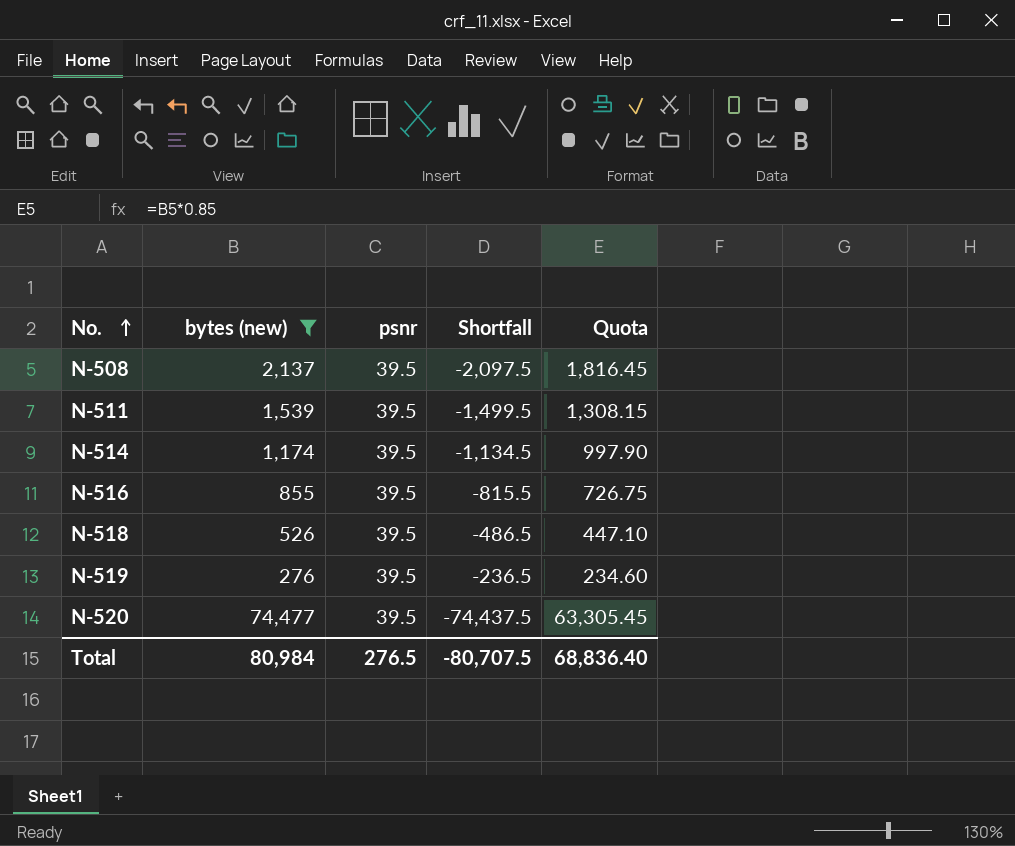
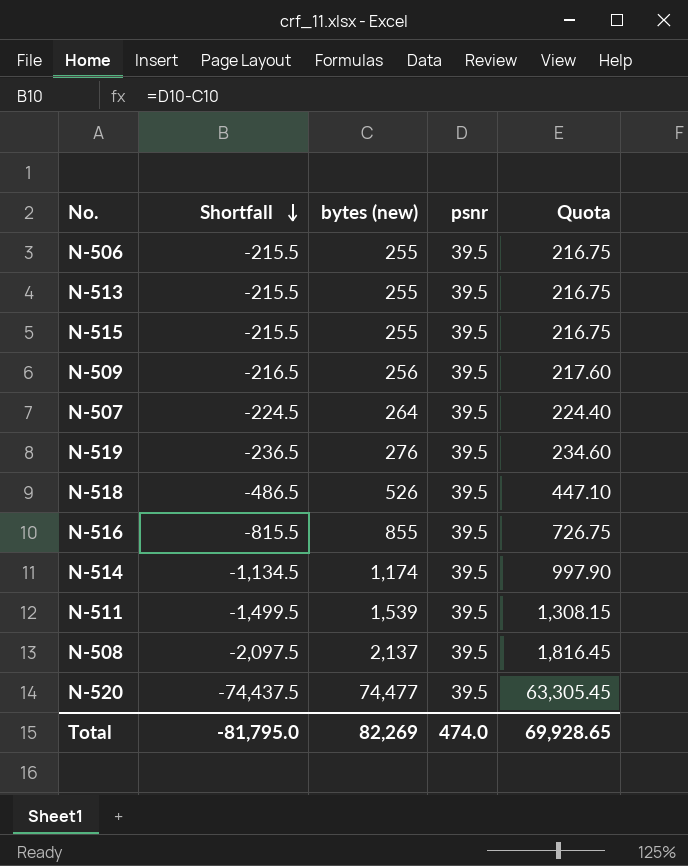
filter: bytes (new) >= 276 -> none
row order: No. ascending -> Shortfall descending
column Shortfall | position: 4 -> 2
Total | Shortfall: -80,707.5 -> -81,795.0
Total | bytes (new): 80,984 -> 82,269
Total | psnr: 276.5 -> 474.0
Total | Quota: 68,836.40 -> 69,928.65

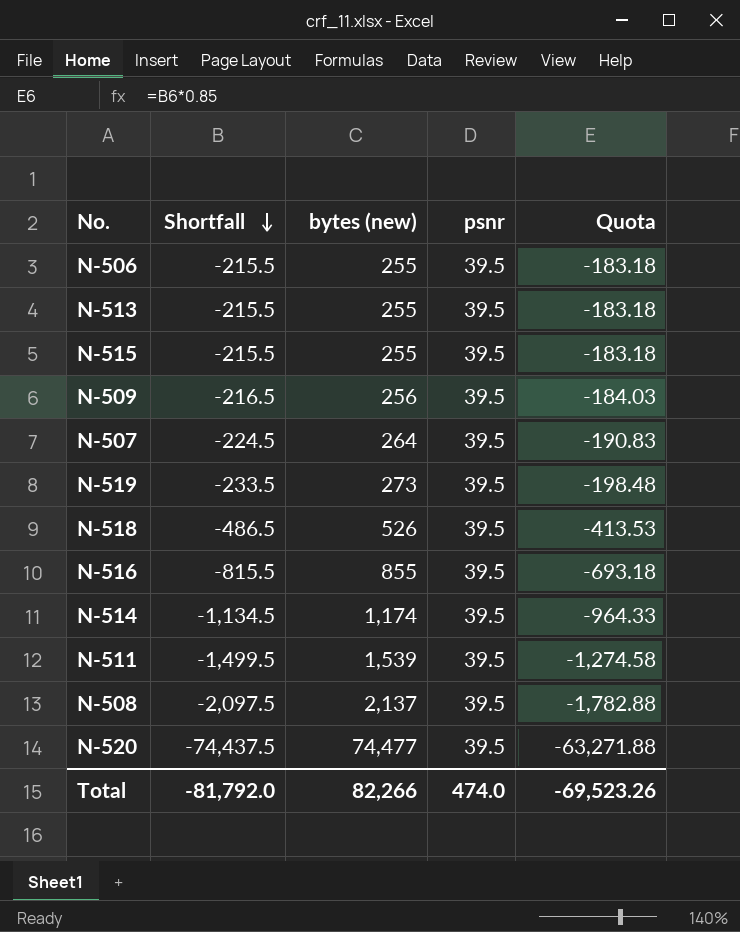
column Quota | formula: [bytes (new)] * 0.85 -> [Shortfall] * 0.85
N-519 | Shortfall: -236.5 -> -233.5
N-519 | bytes (new): 276 -> 273
Total | Shortfall: -81,795.0 -> -81,792.0
Total | bytes (new): 82,269 -> 82,266
Total | Quota: 69,928.65 -> -69,523.26

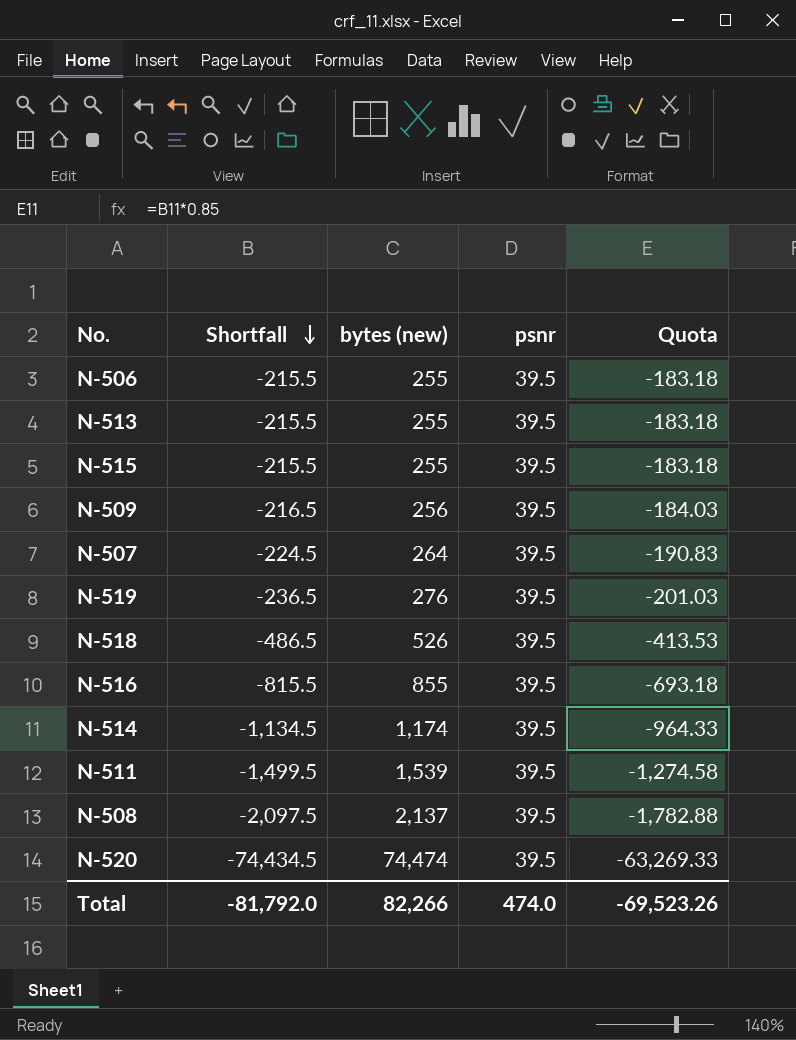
N-519 | Shortfall: -233.5 -> -236.5
N-519 | bytes (new): 273 -> 276
N-519 | Quota: -198.48 -> -201.03
N-520 | Shortfall: -74,437.5 -> -74,434.5
N-520 | bytes (new): 74,477 -> 74,474
N-520 | Quota: -63,271.88 -> -63,269.33

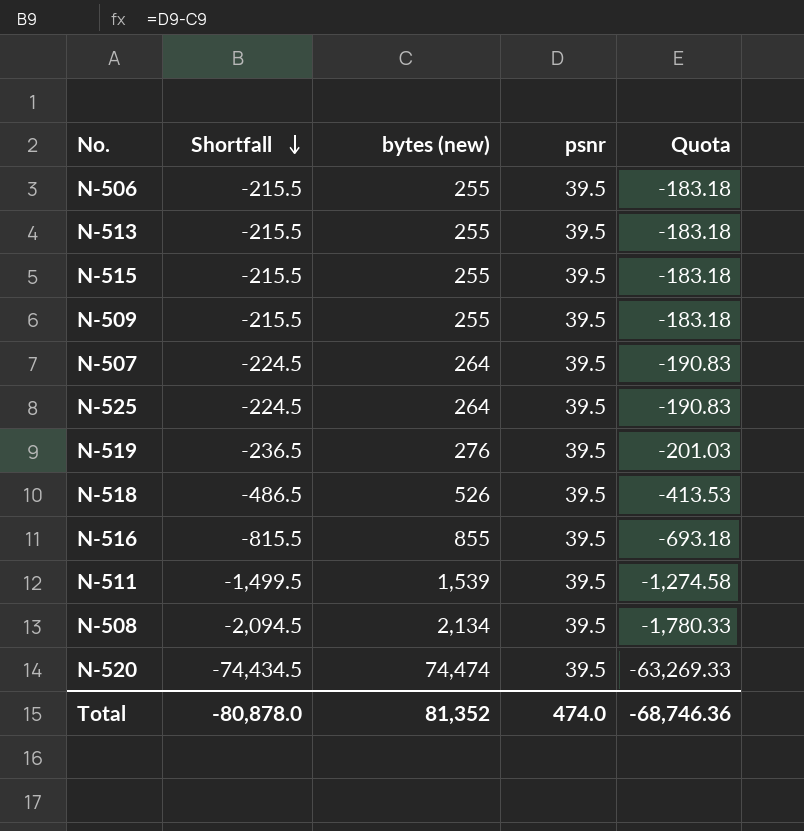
row N-514: -1,134.5 | 1,174 | 39.5 | -964.33 -> none
N-509 | Shortfall: -216.5 -> -215.5
N-509 | bytes (new): 256 -> 255
N-509 | Quota: -184.03 -> -183.18
row N-525: none -> -224.5 | 264 | 39.5 | -190.83
N-508 | Shortfall: -2,097.5 -> -2,094.5
N-508 | bytes (new): 2,137 -> 2,134
N-508 | Quota: -1,782.88 -> -1,780.33
Total | Shortfall: -81,792.0 -> -80,878.0
Total | bytes (new): 82,266 -> 81,352
Total | Quota: -69,523.26 -> -68,746.36

